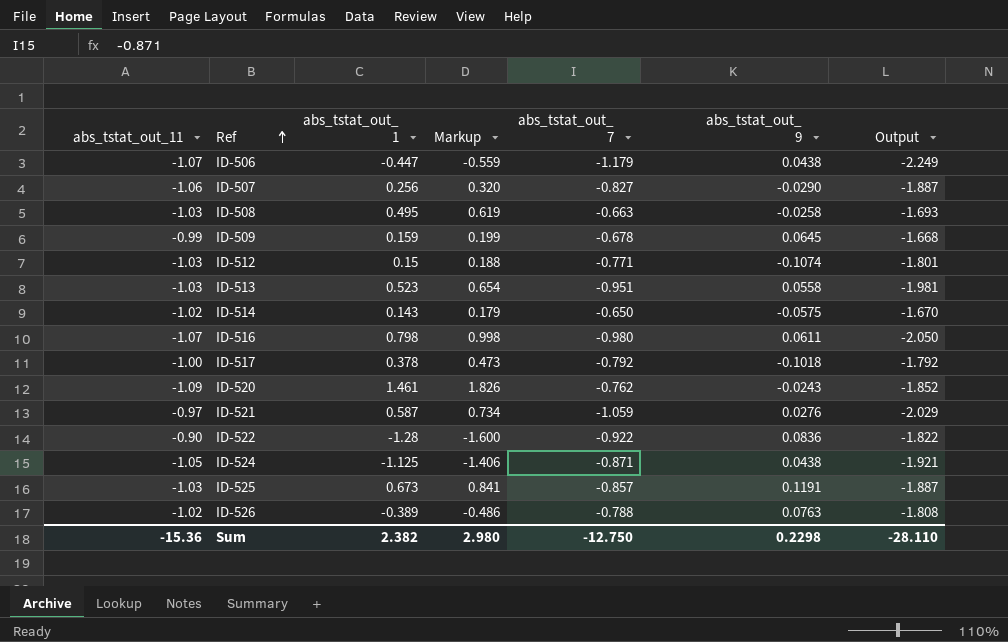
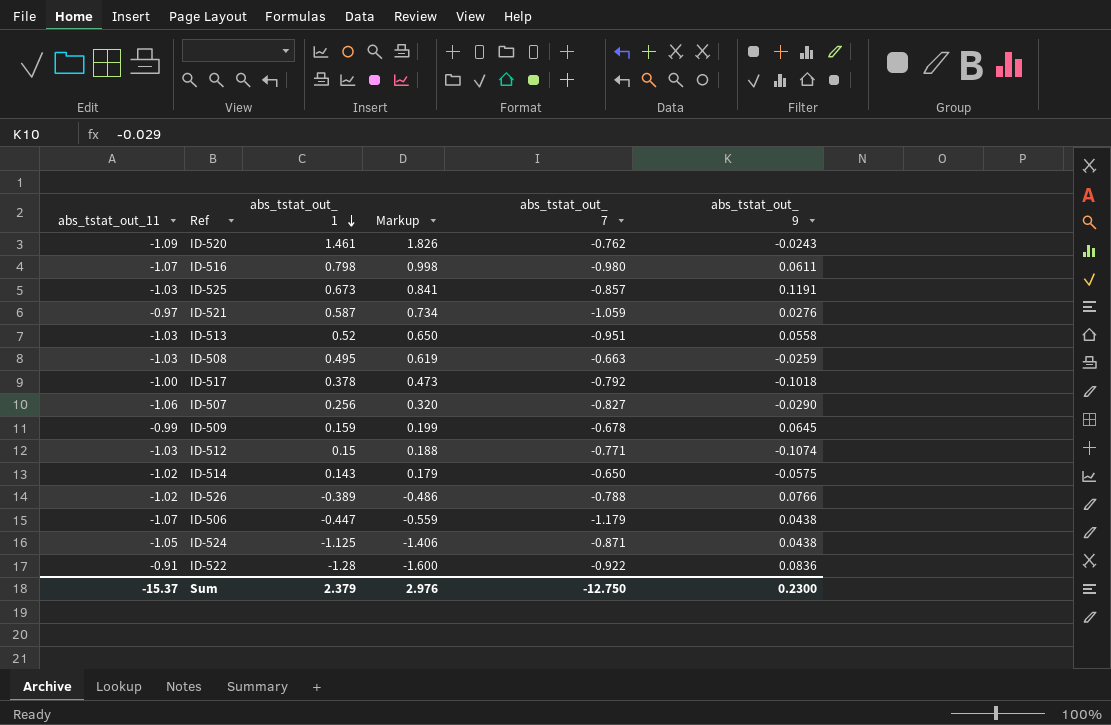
row order: Ref ascending -> abs_tstat_out_ 1 descending
column Output | formula: [abs_tstat_out_11] + [abs_tstat_out_ 7] -> none
ID-513 | abs_tstat_out_ 1: 0.523 -> 0.52
ID-513 | Markup: 0.654 -> 0.650
ID-508 | abs_tstat_out_ 9: -0.0258 -> -0.0259
ID-526 | abs_tstat_out_ 9: 0.0763 -> 0.0766
ID-522 | abs_tstat_out_11: -0.90 -> -0.91
Sum | abs_tstat_out_11: -15.36 -> -15.37
Sum | abs_tstat_out_ 1: 2.382 -> 2.379
Sum | Markup: 2.980 -> 2.976
Sum | abs_tstat_out_ 9: 0.2298 -> 0.2300

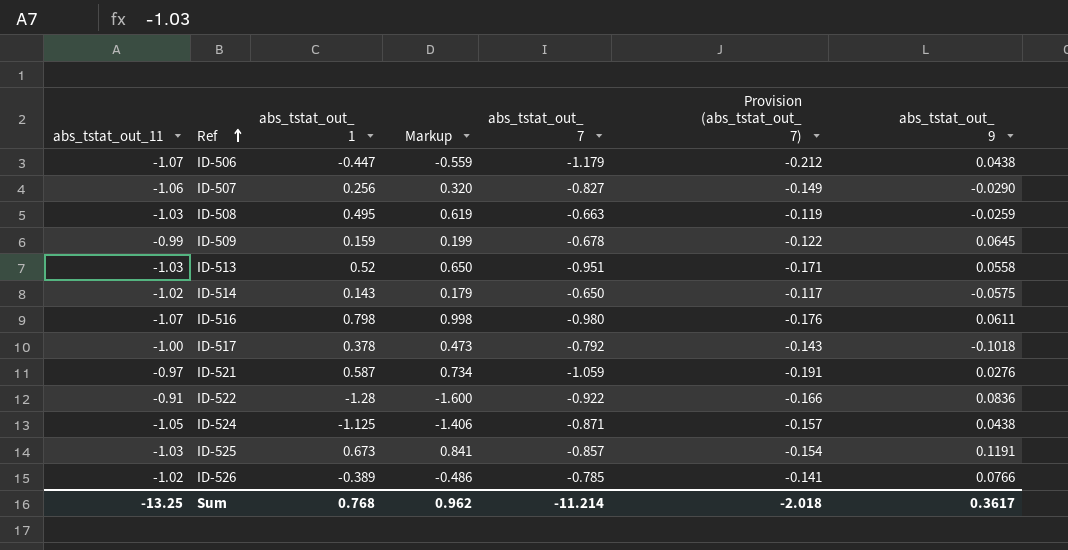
row order: abs_tstat_out_ 1 descending -> Ref ascending
column Provision (abs_tstat_out_ 7) | formula: none -> [abs_tstat_out_ 7] * 0.18
row ID-520: -1.09 | 1.461 | 1.826 | -0.762 | -0.0243 -> none
row ID-512: -1.03 | 0.15 | 0.188 | -0.771 | -0.1074 -> none
ID-526 | abs_tstat_out_ 7: -0.788 -> -0.785
Sum | abs_tstat_out_11: -15.37 -> -13.25
Sum | abs_tstat_out_ 1: 2.379 -> 0.768
Sum | Markup: 2.976 -> 0.962
Sum | abs_tstat_out_ 7: -12.750 -> -11.214
Sum | abs_tstat_out_ 9: 0.2300 -> 0.3617

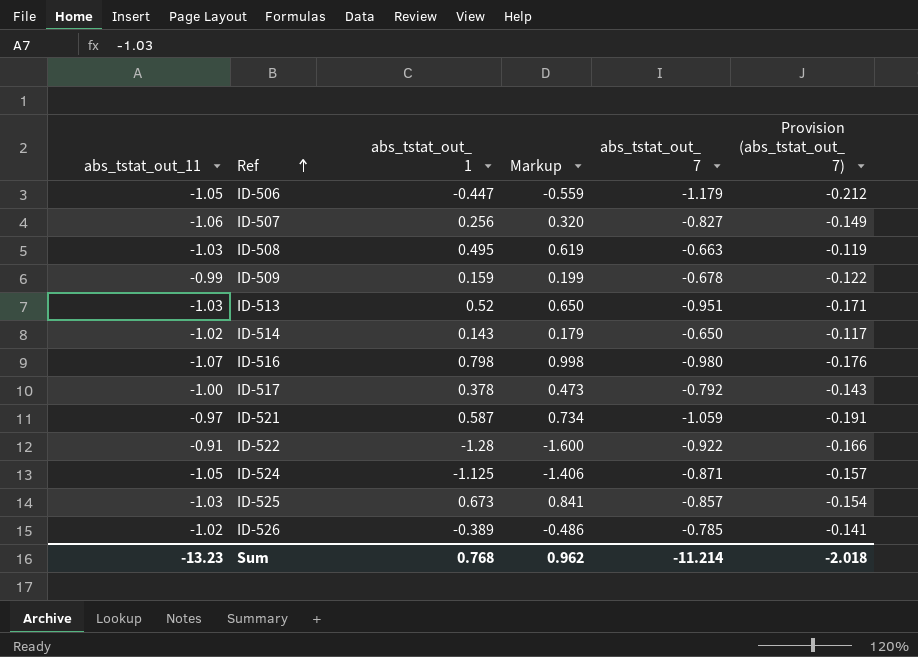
column abs_tstat_out_ 9 | position: 7 -> none
ID-506 | abs_tstat_out_11: -1.07 -> -1.05
Sum | abs_tstat_out_11: -13.25 -> -13.23

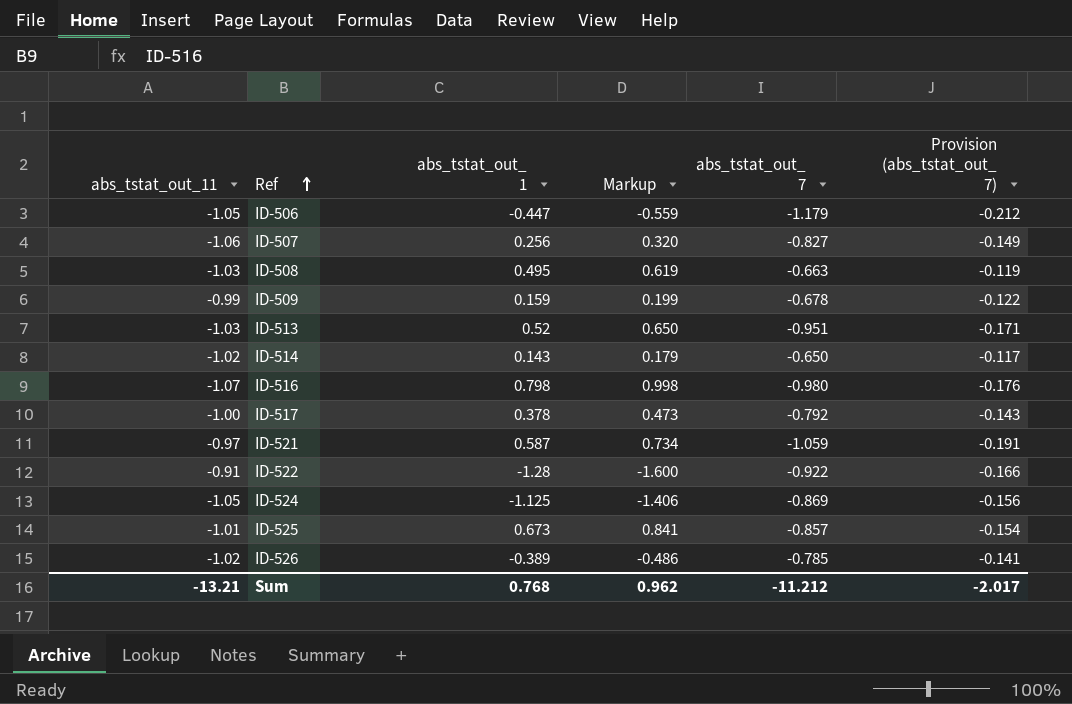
ID-524 | abs_tstat_out_ 7: -0.871 -> -0.869
ID-524 | Provision (abs_tstat_out_ 7): -0.157 -> -0.156
ID-525 | abs_tstat_out_11: -1.03 -> -1.01
Sum | abs_tstat_out_11: -13.23 -> -13.21
Sum | abs_tstat_out_ 7: -11.214 -> -11.212
Sum | Provision (abs_tstat_out_ 7): -2.018 -> -2.017

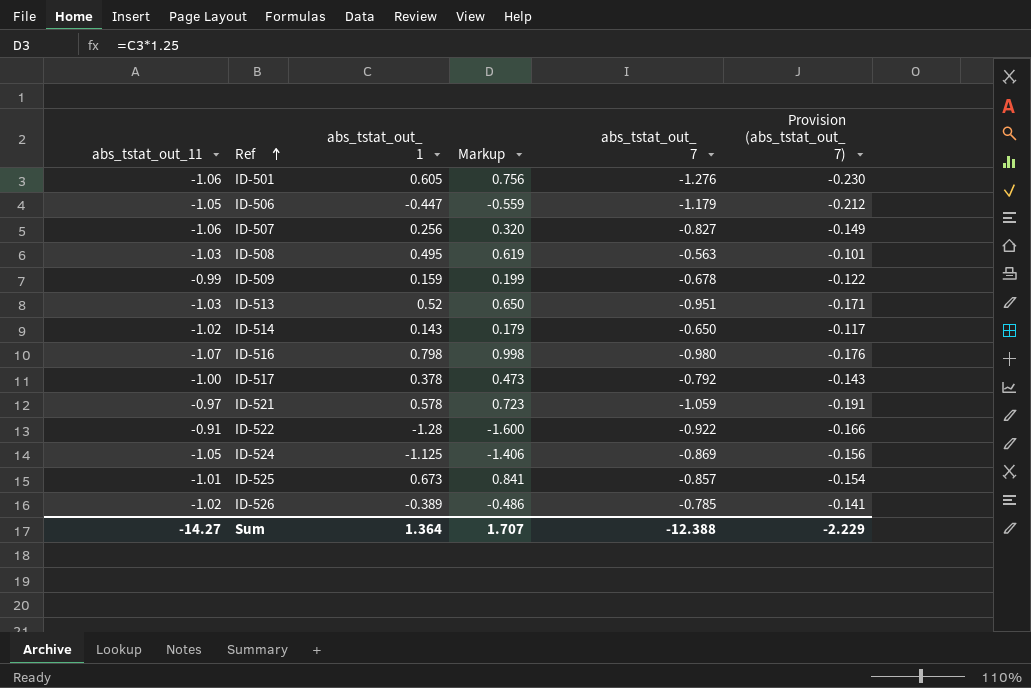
row ID-501: none -> -1.06 | 0.605 | 0.756 | -1.276 | -0.230
ID-508 | abs_tstat_out_ 7: -0.663 -> -0.563
ID-508 | Provision (abs_tstat_out_ 7): -0.119 -> -0.101
ID-521 | abs_tstat_out_ 1: 0.587 -> 0.578
ID-521 | Markup: 0.734 -> 0.723
Sum | abs_tstat_out_11: -13.21 -> -14.27
Sum | abs_tstat_out_ 1: 0.768 -> 1.364
Sum | Markup: 0.962 -> 1.707
Sum | abs_tstat_out_ 7: -11.212 -> -12.388
Sum | Provision (abs_tstat_out_ 7): -2.017 -> -2.229

